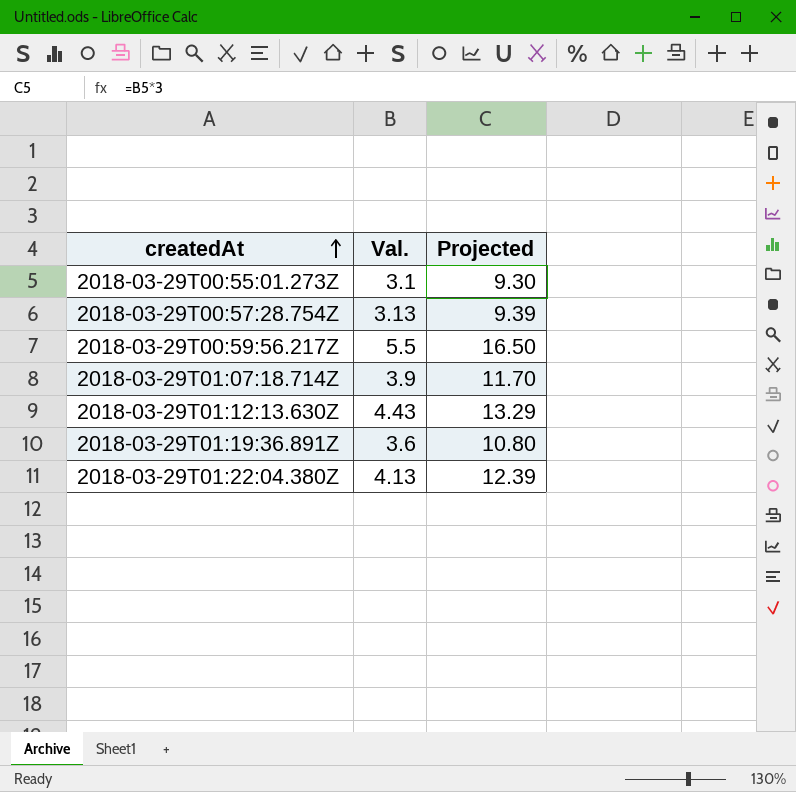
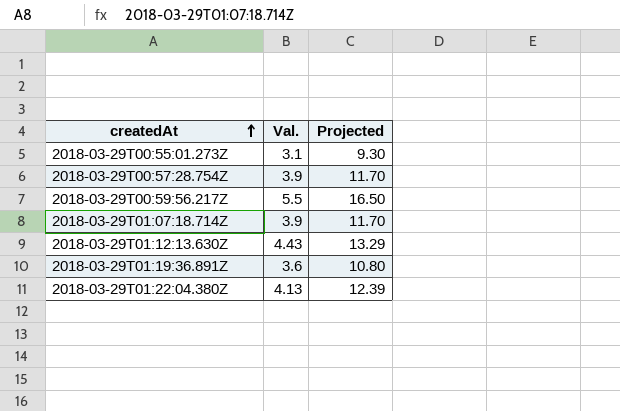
2018-03-29T00:57:28.754Z | Val.: 3.13 -> 3.9
2018-03-29T00:57:28.754Z | Projected: 9.39 -> 11.70

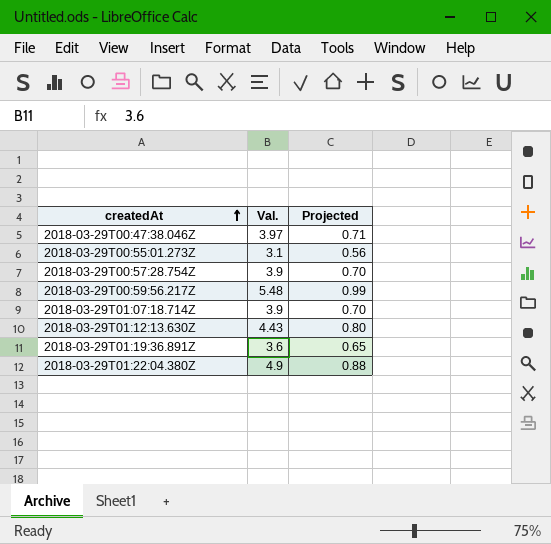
column Projected | formula: [Val.] * 3 -> [Val.] * 0.18
row 2018-03-29T00:47:38.046Z: none -> 3.97 | 0.71
2018-03-29T00:59:56.217Z | Val.: 5.5 -> 5.48
2018-03-29T01:22:04.380Z | Val.: 4.13 -> 4.9

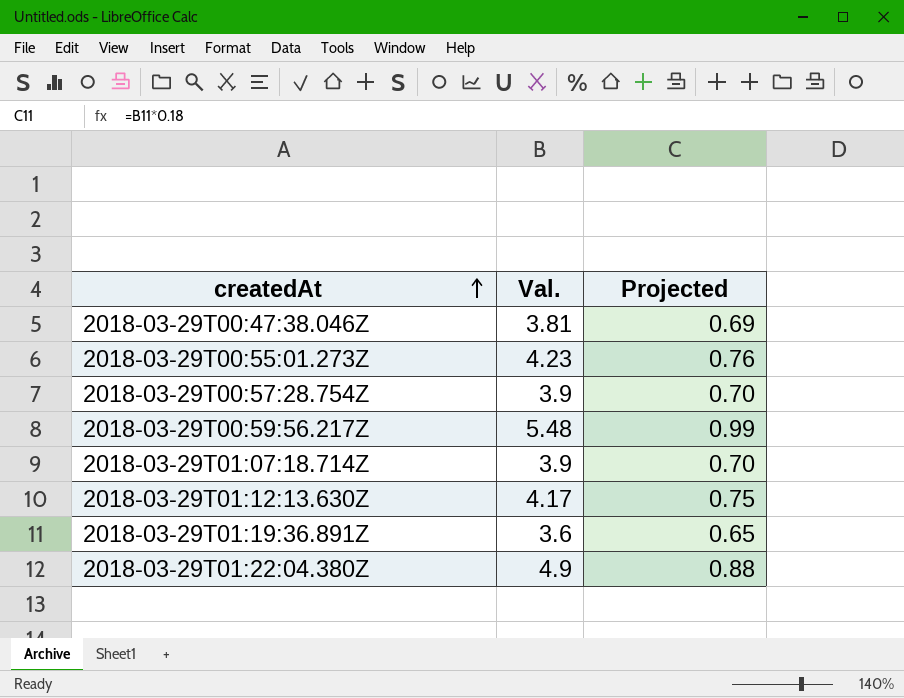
2018-03-29T00:47:38.046Z | Val.: 3.97 -> 3.81
2018-03-29T00:47:38.046Z | Projected: 0.71 -> 0.69
2018-03-29T00:55:01.273Z | Val.: 3.1 -> 4.23
2018-03-29T00:55:01.273Z | Projected: 0.56 -> 0.76
2018-03-29T01:12:13.630Z | Val.: 4.43 -> 4.17
2018-03-29T01:12:13.630Z | Projected: 0.80 -> 0.75

